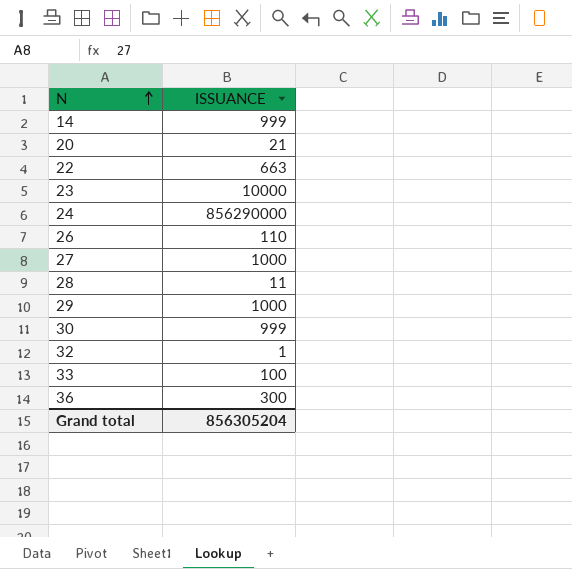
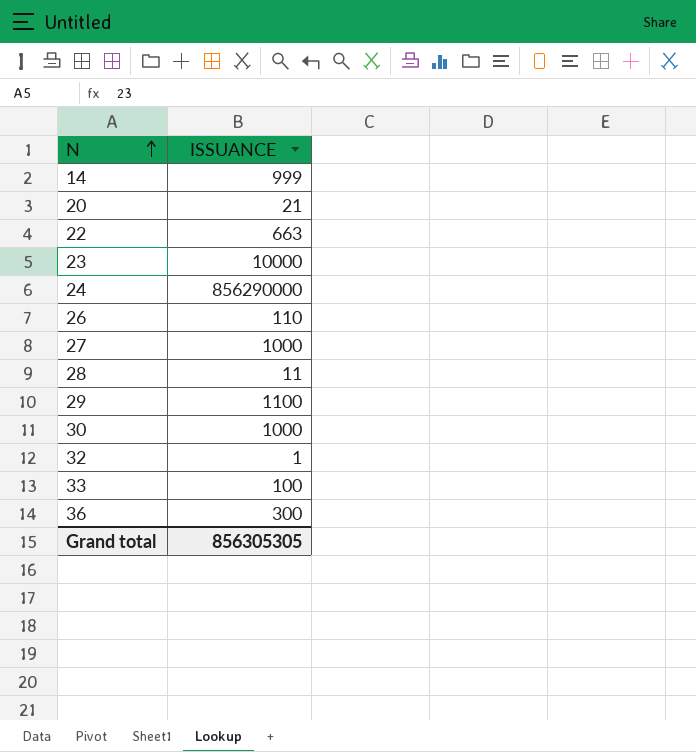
29 | ISSUANCE: 1000 -> 1100
30 | ISSUANCE: 999 -> 1000
Grand total | ISSUANCE: 856305204 -> 856305305

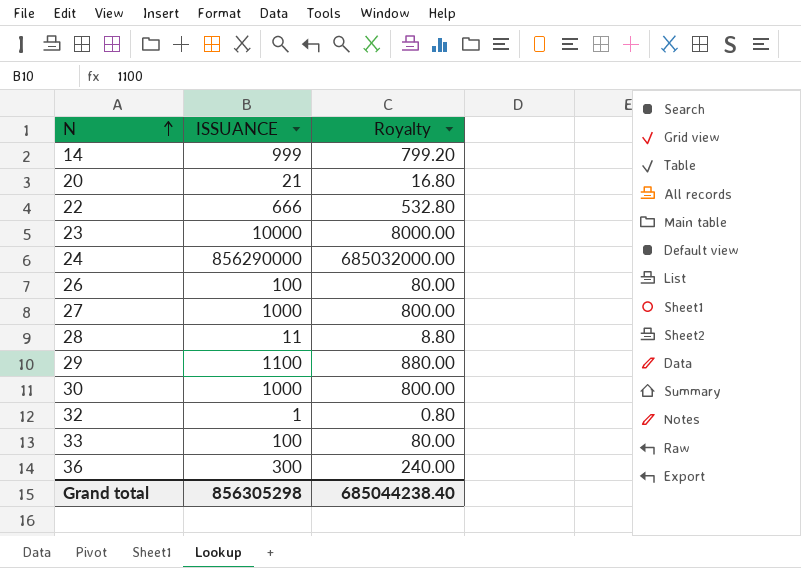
column Royalty | formula: none -> [ISSUANCE] * 0.8
22 | ISSUANCE: 663 -> 666
26 | ISSUANCE: 110 -> 100
Grand total | ISSUANCE: 856305305 -> 856305298

